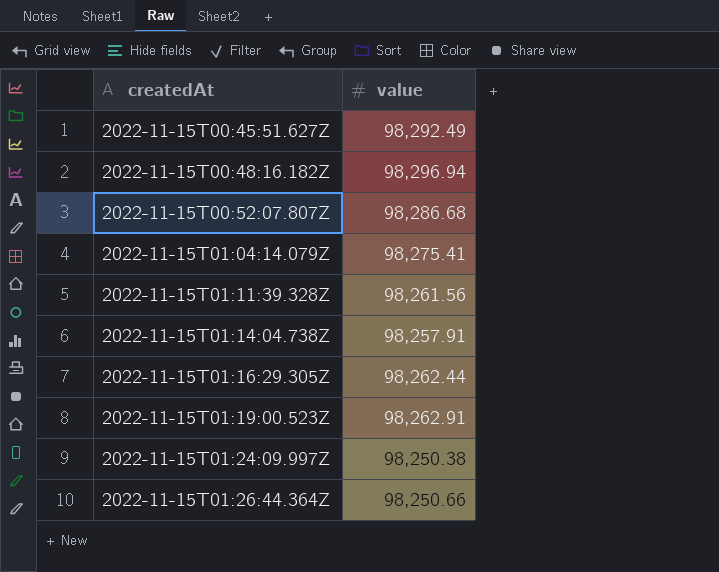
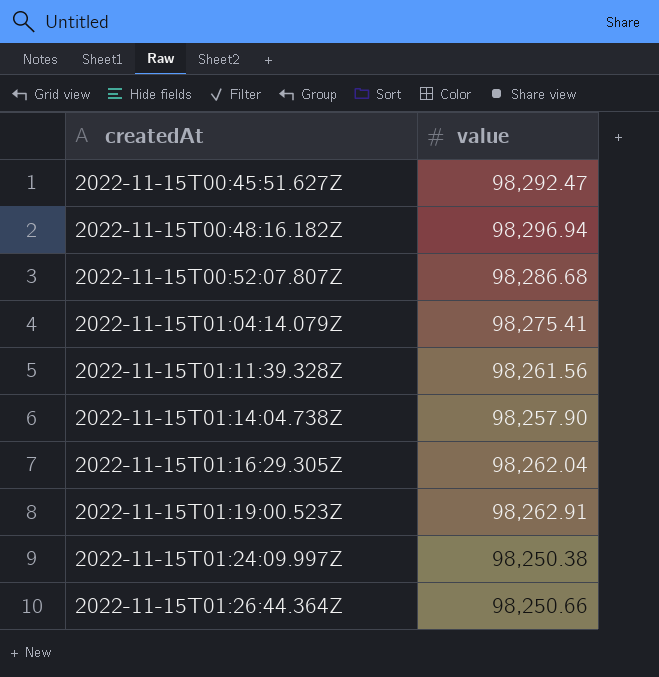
2022-11-15T00:45:51.627Z | value: 98,292.49 -> 98,292.47
2022-11-15T01:14:04.738Z | value: 98,257.91 -> 98,257.90
2022-11-15T01:16:29.305Z | value: 98,262.44 -> 98,262.04

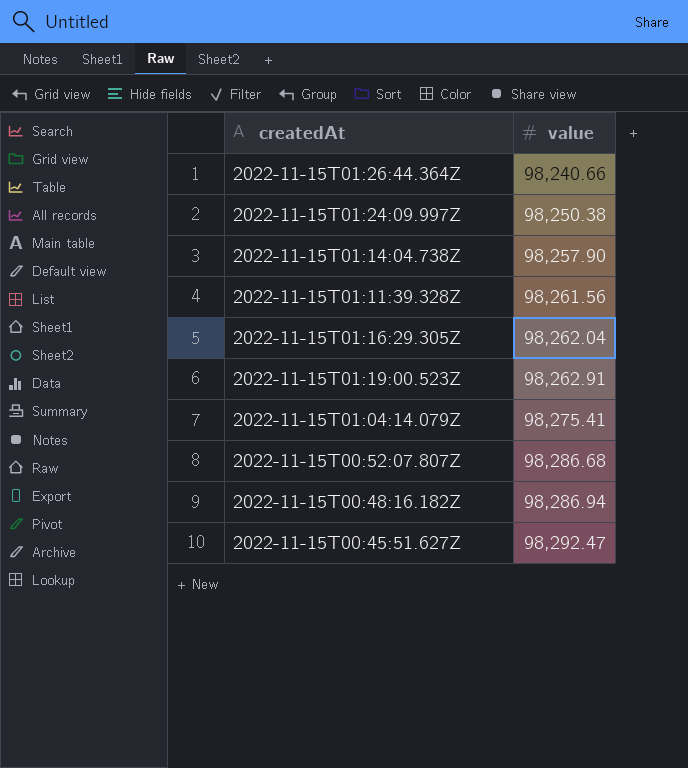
row order: createdAt ascending -> value ascending
2022-11-15T01:26:44.364Z | value: 98,250.66 -> 98,240.66
2022-11-15T00:48:16.182Z | value: 98,296.94 -> 98,286.94

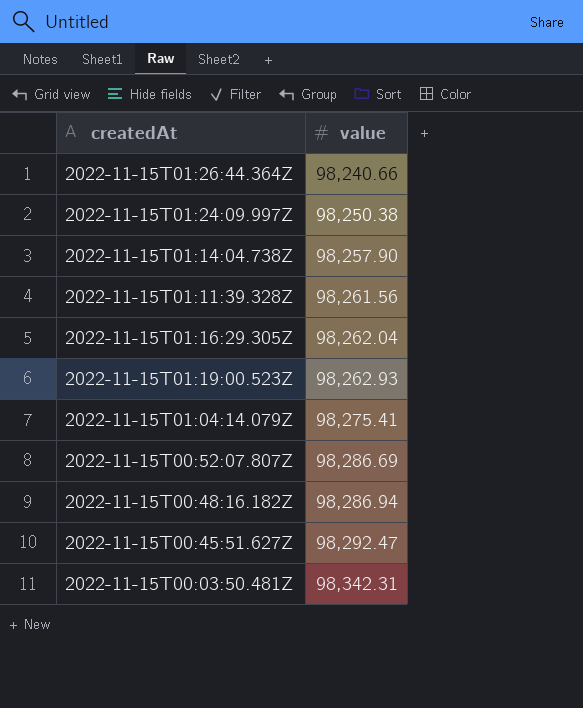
2022-11-15T01:19:00.523Z | value: 98,262.91 -> 98,262.93
2022-11-15T00:52:07.807Z | value: 98,286.68 -> 98,286.69
row 2022-11-15T00:03:50.481Z: none -> 98,342.31

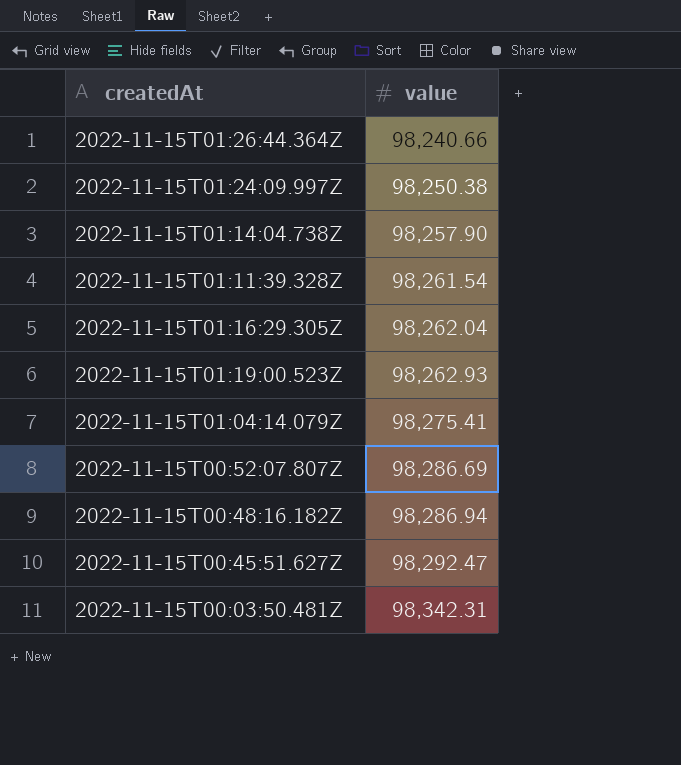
2022-11-15T01:11:39.328Z | value: 98,261.56 -> 98,261.54

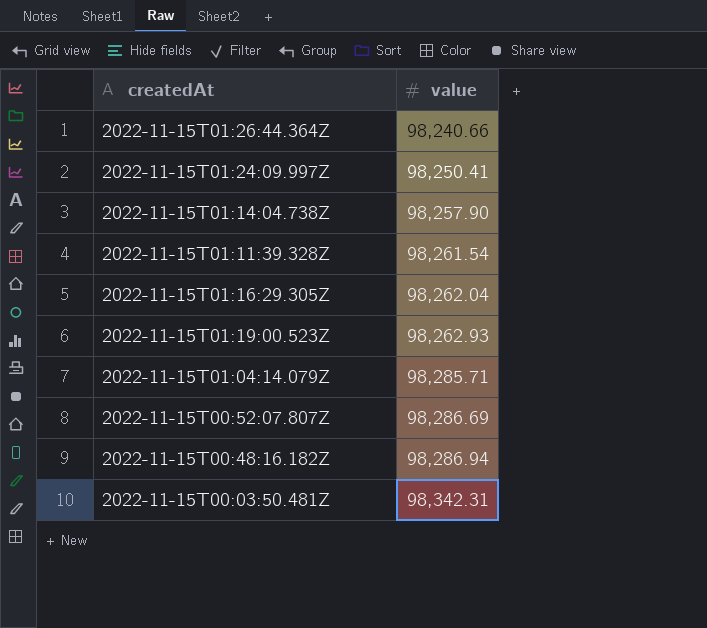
row 2022-11-15T00:45:51.627Z: 98,292.47 -> none
2022-11-15T01:24:09.997Z | value: 98,250.38 -> 98,250.41
2022-11-15T01:04:14.079Z | value: 98,275.41 -> 98,285.71

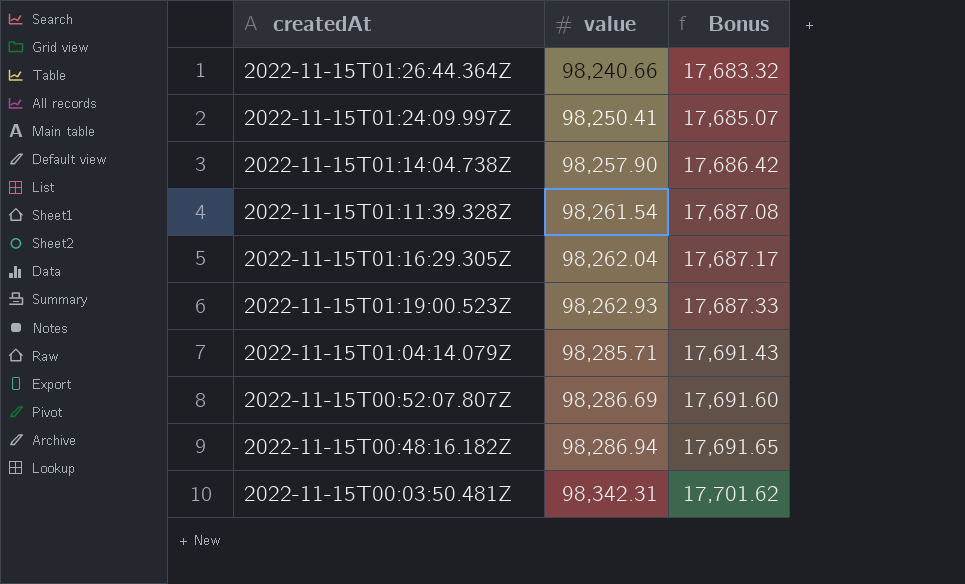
column Bonus | formula: none -> [value] * 0.18

